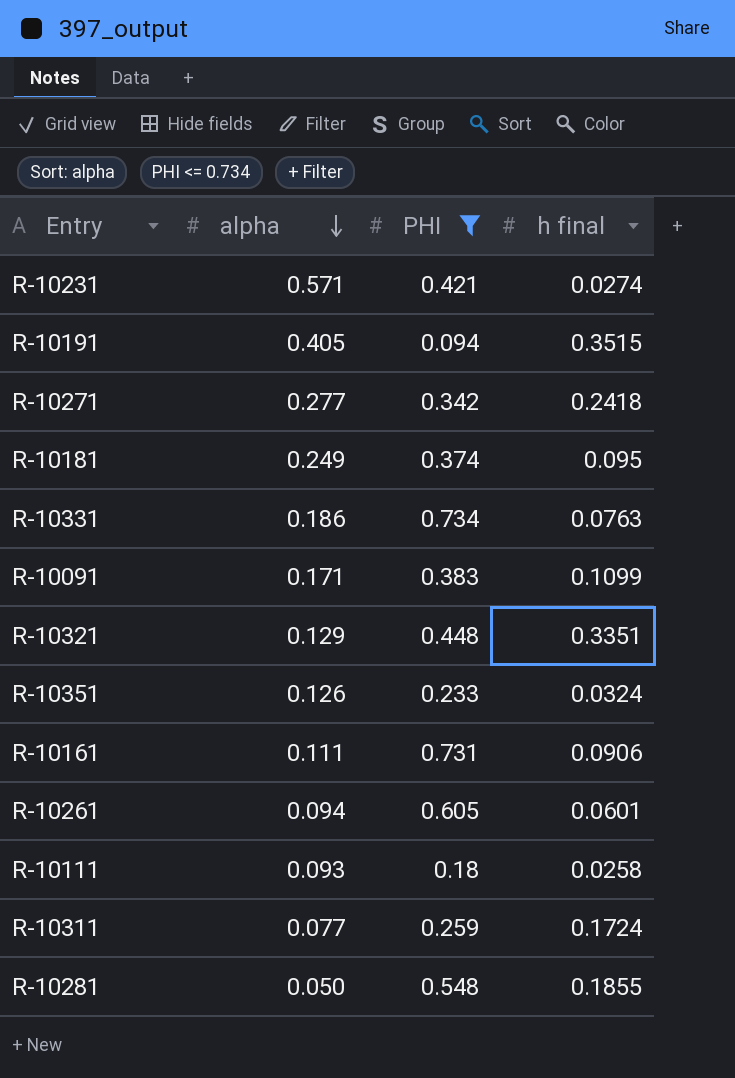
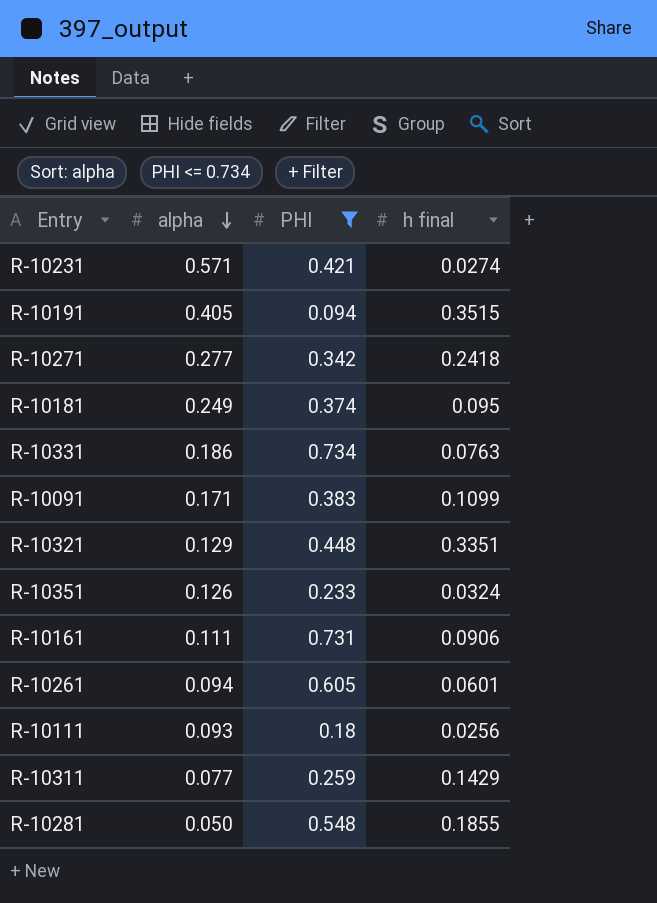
R-10111 | h final: 0.0258 -> 0.0256
R-10311 | h final: 0.1724 -> 0.1429

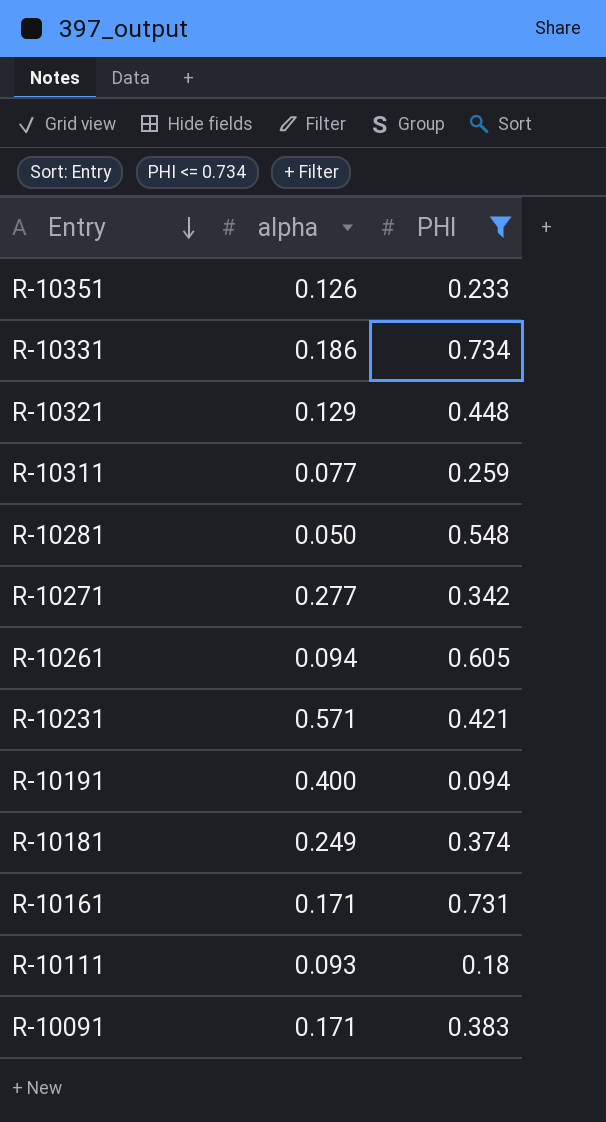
row order: alpha descending -> Entry descending
column h final | position: 4 -> none
R-10191 | alpha: 0.405 -> 0.400
R-10161 | alpha: 0.111 -> 0.171

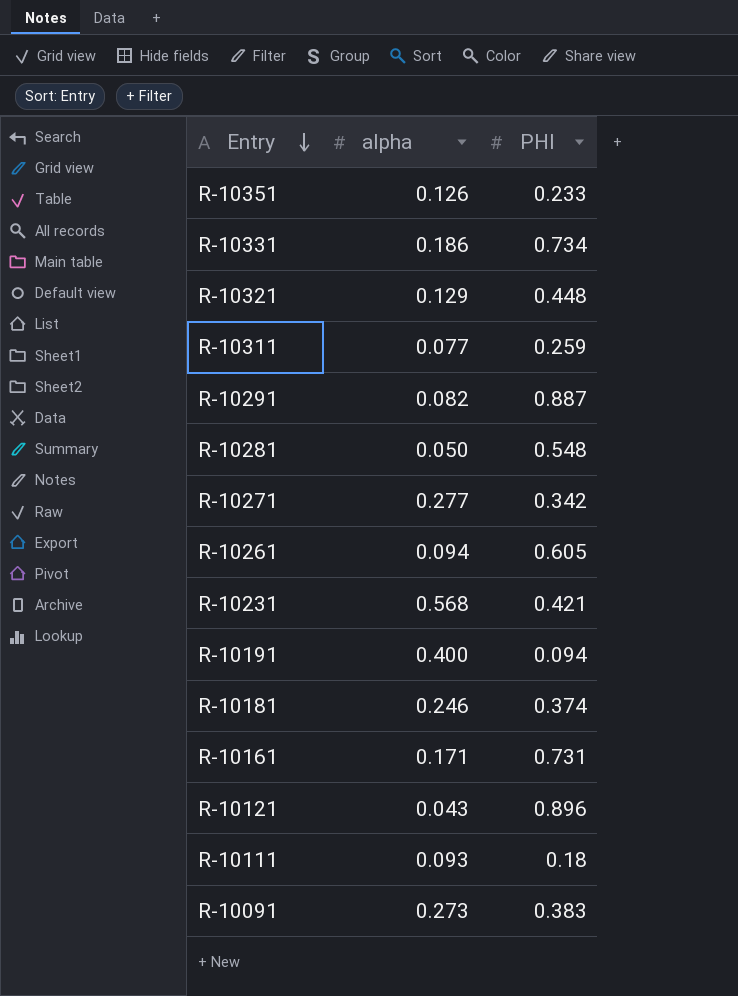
filter: PHI <= 0.734 -> none
R-10231 | alpha: 0.571 -> 0.568
R-10181 | alpha: 0.249 -> 0.246
R-10091 | alpha: 0.171 -> 0.273

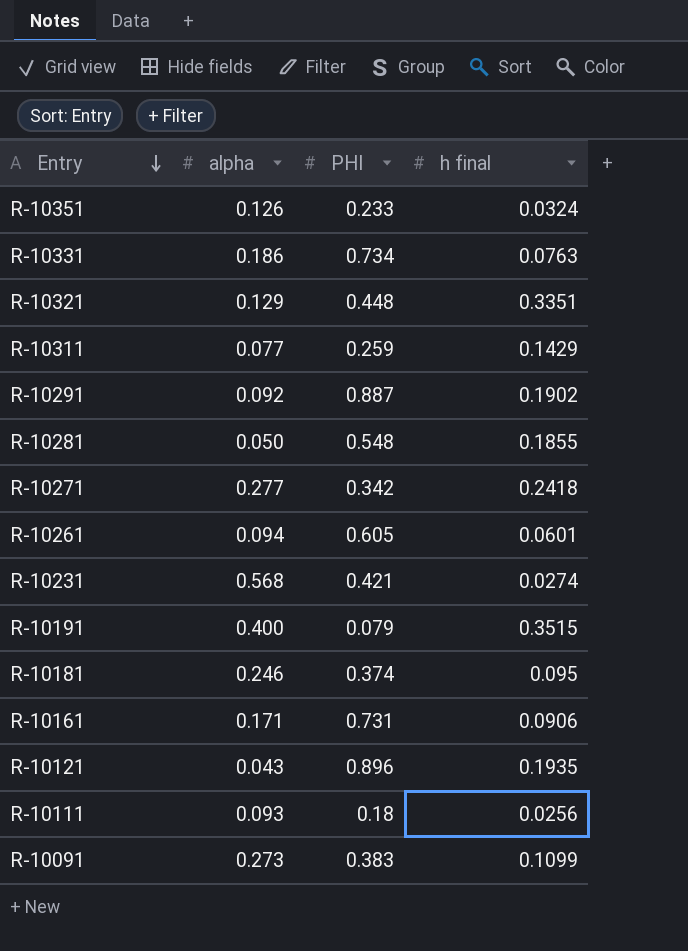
column h final | position: none -> 4
R-10291 | alpha: 0.082 -> 0.092
R-10191 | PHI: 0.094 -> 0.079

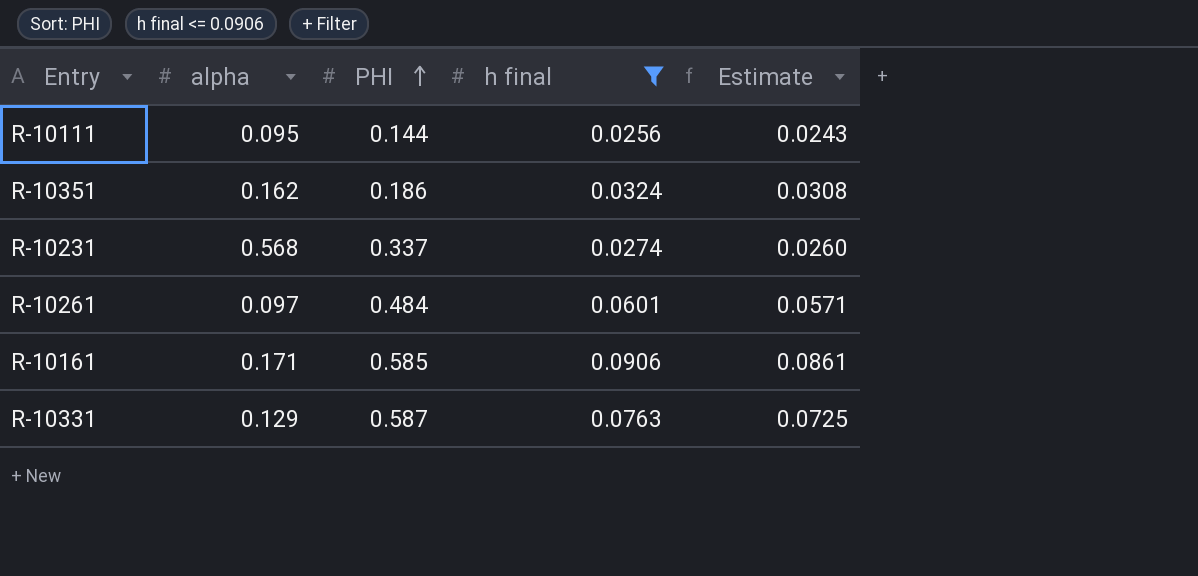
filter: none -> h final <= 0.0906
row order: Entry descending -> PHI ascending
column Estimate | formula: none -> [h final] * 0.95
R-10111 | alpha: 0.093 -> 0.095
R-10111 | PHI: 0.18 -> 0.144
R-10351 | alpha: 0.126 -> 0.162
R-10351 | PHI: 0.233 -> 0.186
R-10231 | PHI: 0.421 -> 0.337
R-10261 | alpha: 0.094 -> 0.097
R-10261 | PHI: 0.605 -> 0.484
R-10161 | PHI: 0.731 -> 0.585
R-10331 | alpha: 0.186 -> 0.129
R-10331 | PHI: 0.734 -> 0.587

